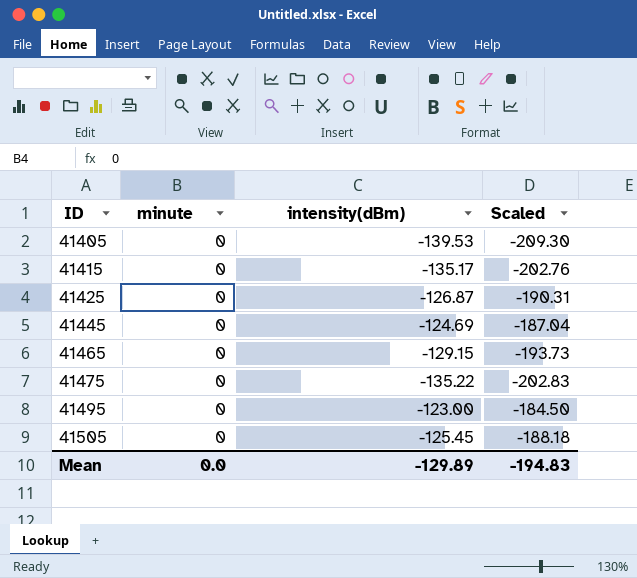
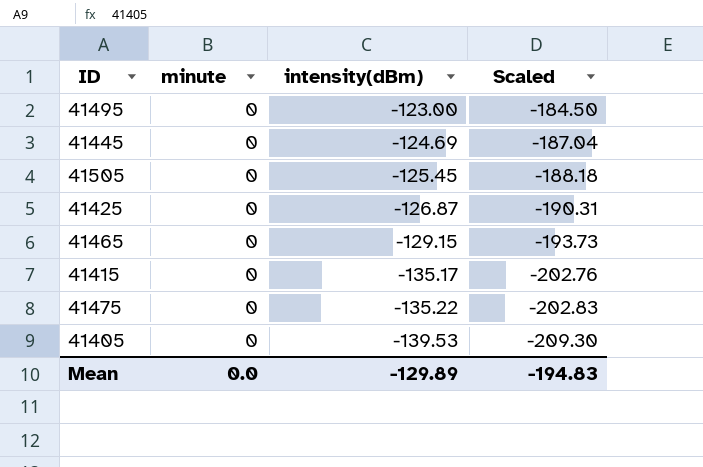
row order: ID ascending -> intensity(dBm) descending

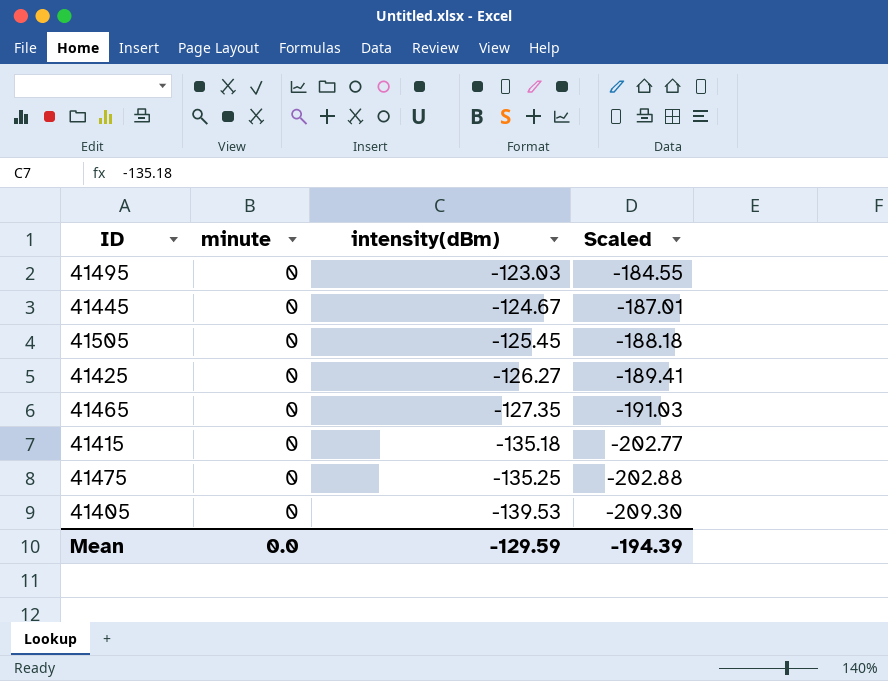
41495 | intensity(dBm): -123.00 -> -123.03
41495 | Scaled: -184.50 -> -184.55
41445 | intensity(dBm): -124.69 -> -124.67
41445 | Scaled: -187.04 -> -187.01
41425 | intensity(dBm): -126.87 -> -126.27
41425 | Scaled: -190.31 -> -189.41
41465 | intensity(dBm): -129.15 -> -127.35
41465 | Scaled: -193.73 -> -191.03
41415 | intensity(dBm): -135.17 -> -135.18
41415 | Scaled: -202.76 -> -202.77
41475 | intensity(dBm): -135.22 -> -135.25
41475 | Scaled: -202.83 -> -202.88
Mean | intensity(dBm): -129.89 -> -129.59
Mean | Scaled: -194.83 -> -194.39

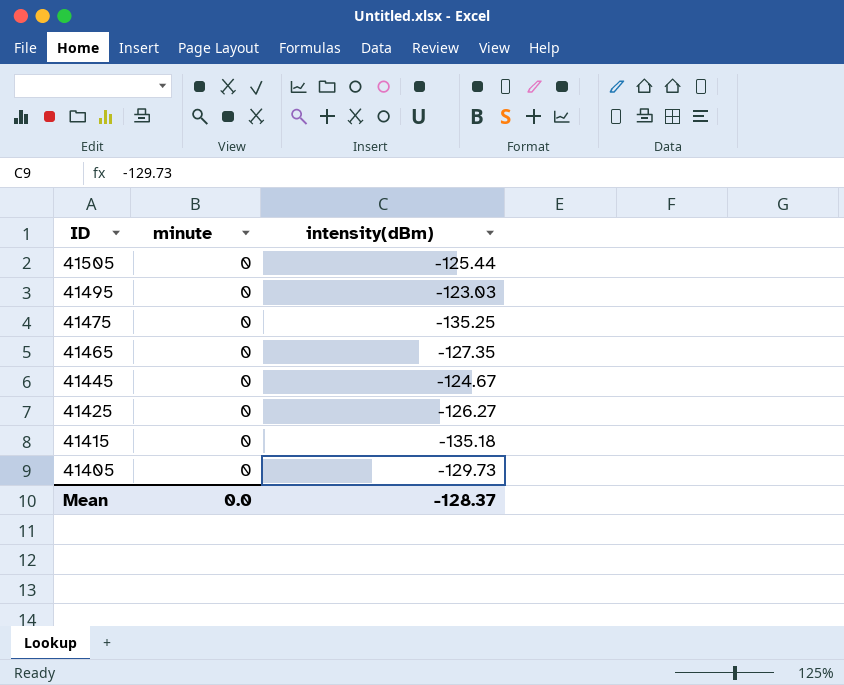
row order: intensity(dBm) descending -> ID descending
column Scaled | formula: [intensity(dBm)] * 1.5 -> none
41505 | intensity(dBm): -125.45 -> -125.44
41405 | intensity(dBm): -139.53 -> -129.73
Mean | intensity(dBm): -129.59 -> -128.37

